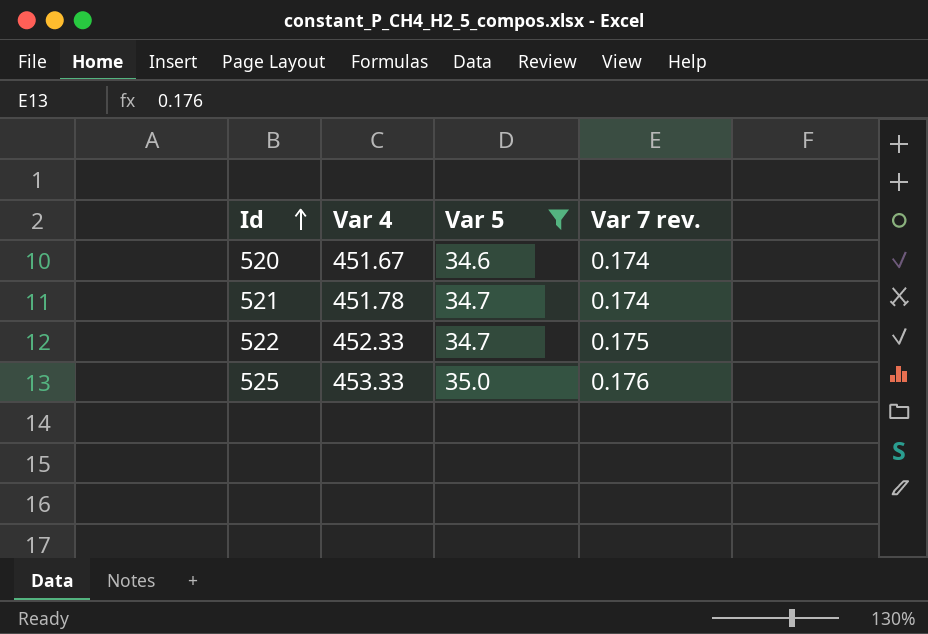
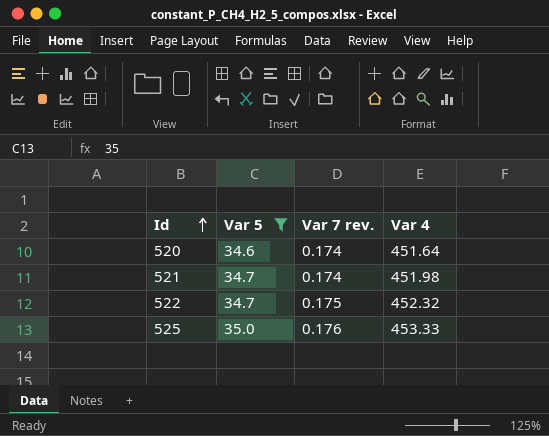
column Var 4 | position: 2 -> 4
520 | Var 4: 451.67 -> 451.64
521 | Var 4: 451.78 -> 451.98
522 | Var 4: 452.33 -> 452.32

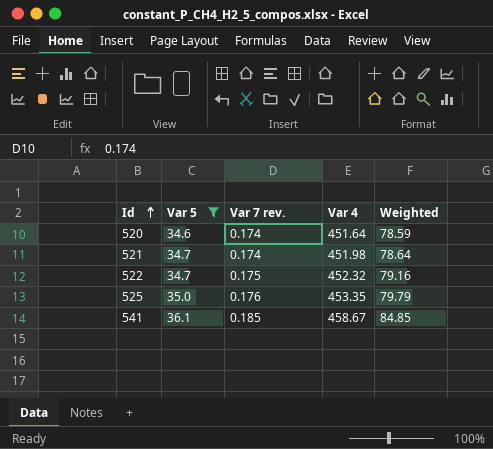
column Weighted | formula: none -> [Var 7 rev.] * [Var 4]
525 | Var 4: 453.33 -> 453.35
row 541: none -> 36.1 | 0.185 | 458.67 | 84.85

